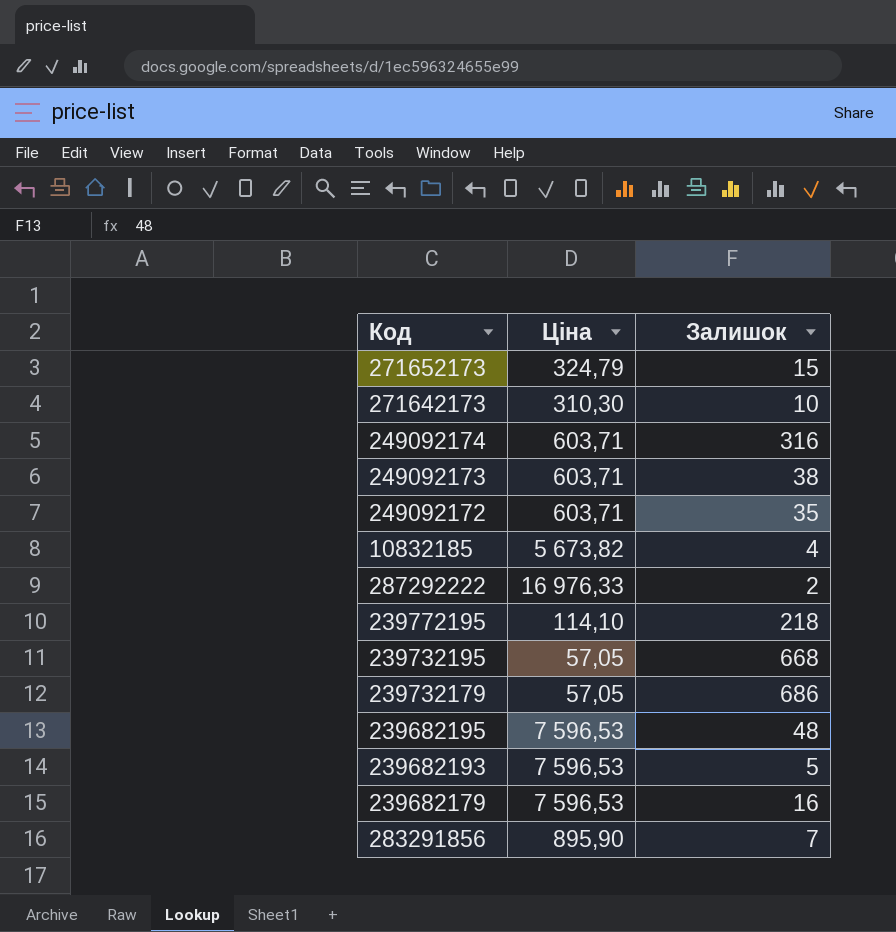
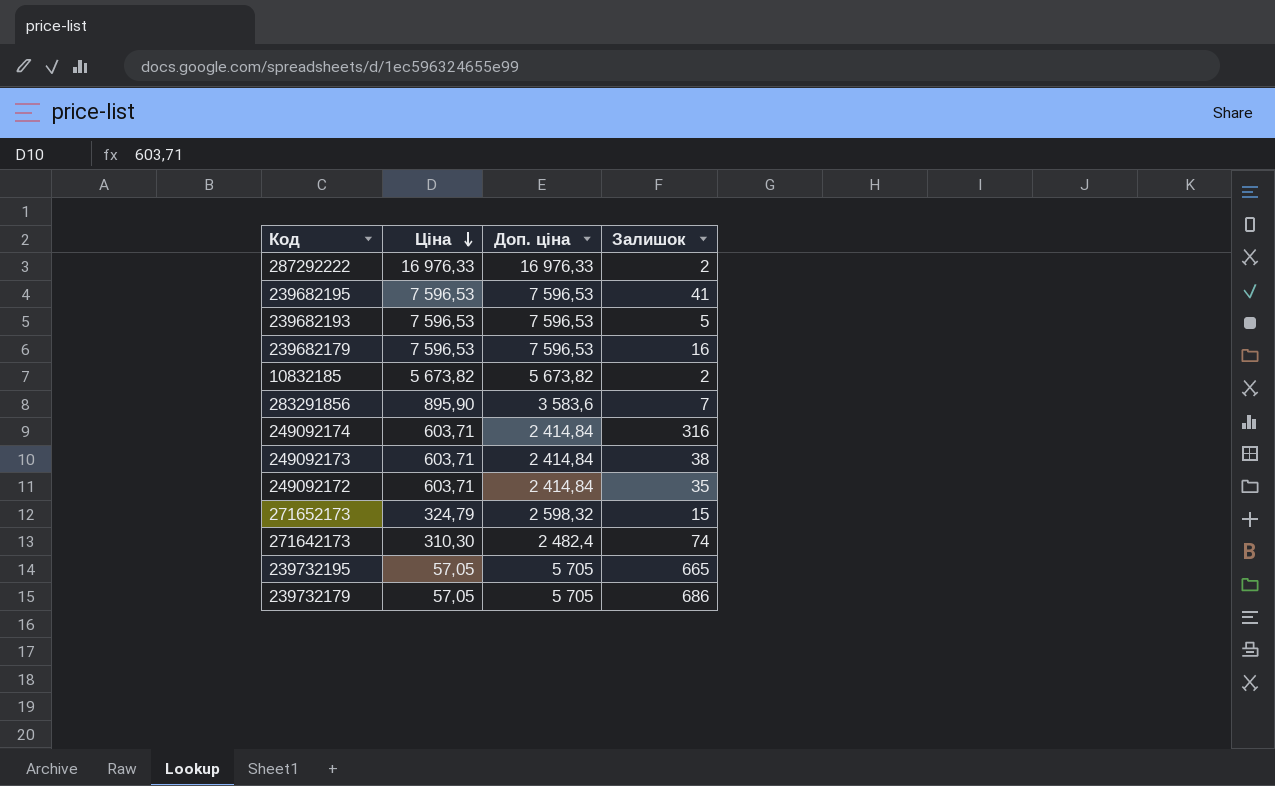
row order: none -> Ціна descending
column Доп. ціна | position: none -> 3
row 239772195: 114,10 | 218 -> none
239682195 | Залишок: 48 -> 41
10832185 | Залишок: 4 -> 2
271642173 | Залишок: 10 -> 74
239732195 | Залишок: 668 -> 665

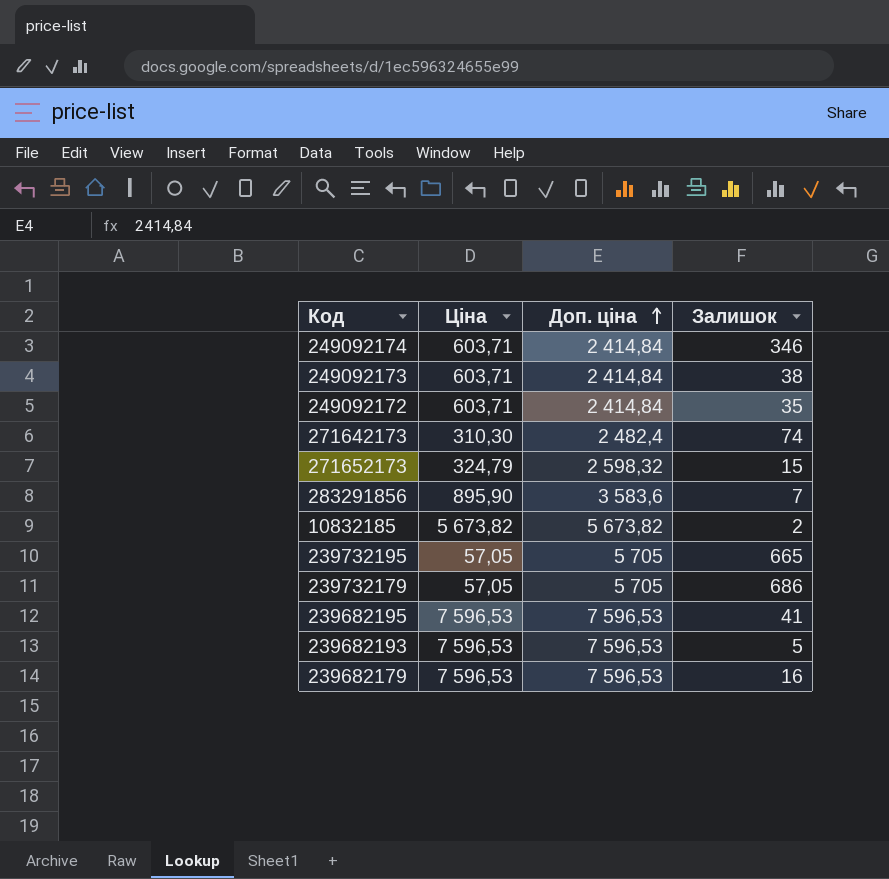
row order: Ціна descending -> Доп. ціна ascending
row 287292222: 16 976,33 | 16 976,33 | 2 -> none
249092174 | Залишок: 316 -> 346

